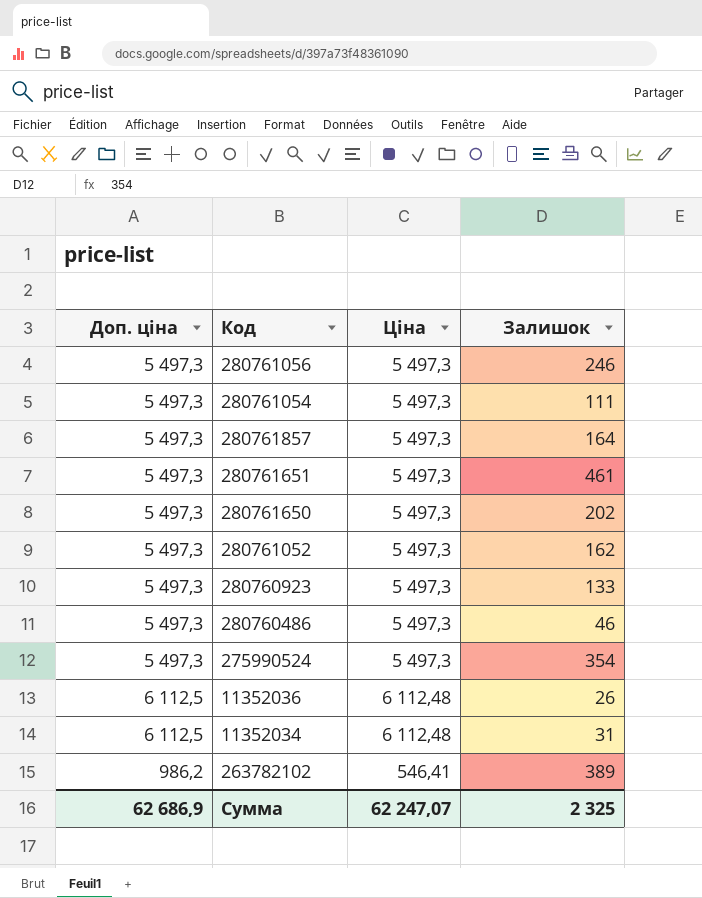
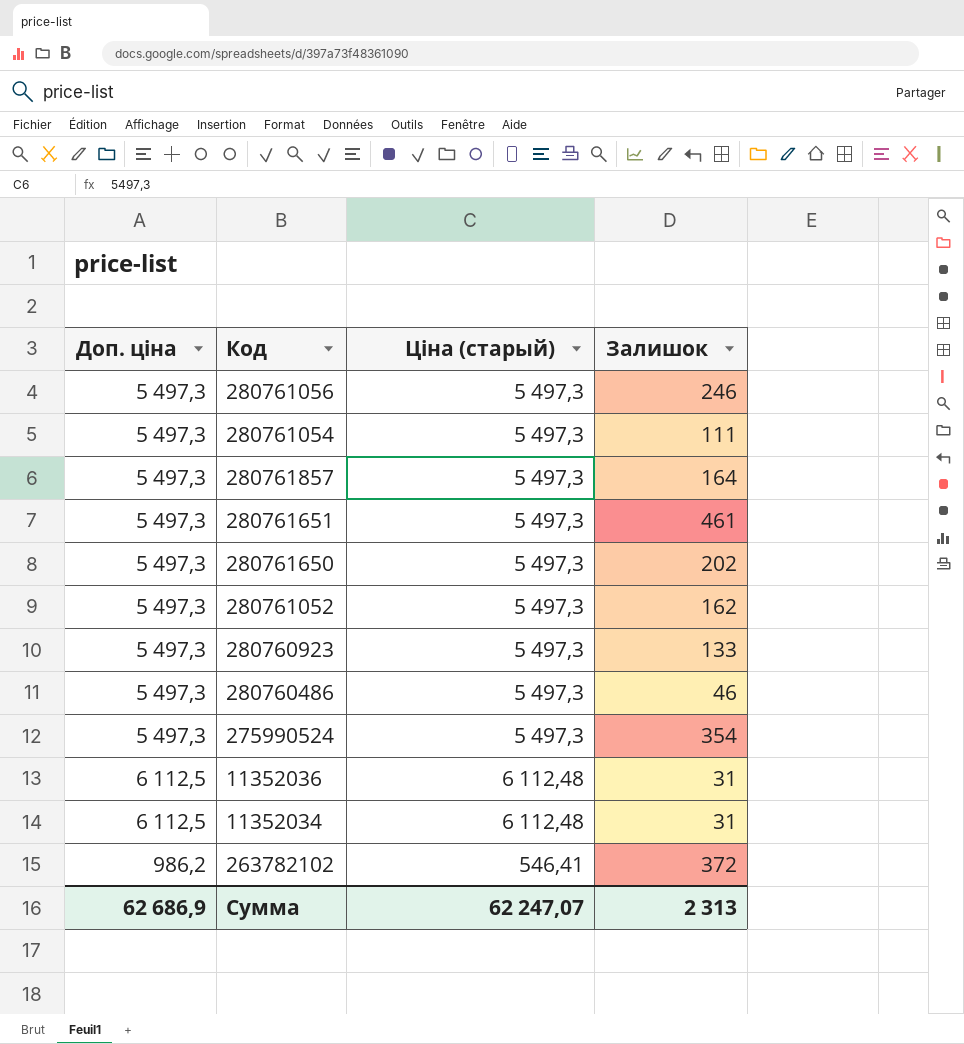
column name: Ціна -> Ціна (старый)
11352036 | Залишок: 26 -> 31
263782102 | Залишок: 389 -> 372
Сумма | Залишок: 2 325 -> 2 313

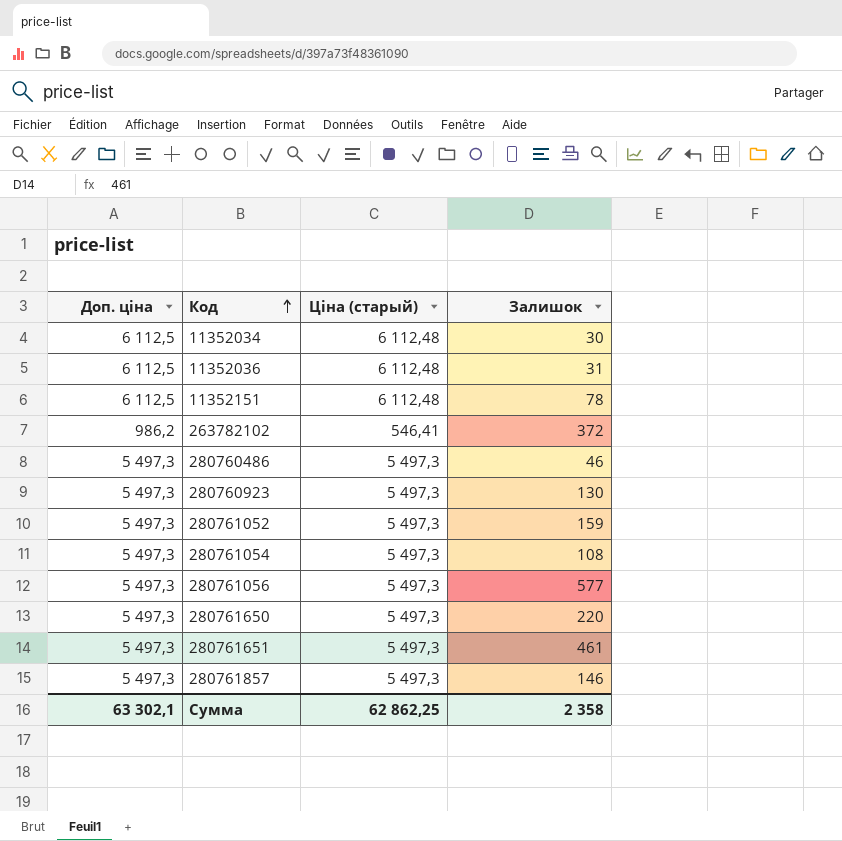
row order: none -> Код ascending
row 275990524: 5 497,3 | 5 497,3 | 354 -> none
11352034 | Залишок: 31 -> 30
row 11352151: none -> 6 112,5 | 6 112,48 | 78
280760923 | Залишок: 133 -> 130
280761052 | Залишок: 162 -> 159
280761054 | Залишок: 111 -> 108
280761056 | Залишок: 246 -> 577
280761650 | Залишок: 202 -> 220
280761857 | Залишок: 164 -> 146
Сумма | Доп. ціна: 62 686,9 -> 63 302,1
Сумма | Ціна (старый): 62 247,07 -> 62 862,25
Сумма | Залишок: 2 313 -> 2 358

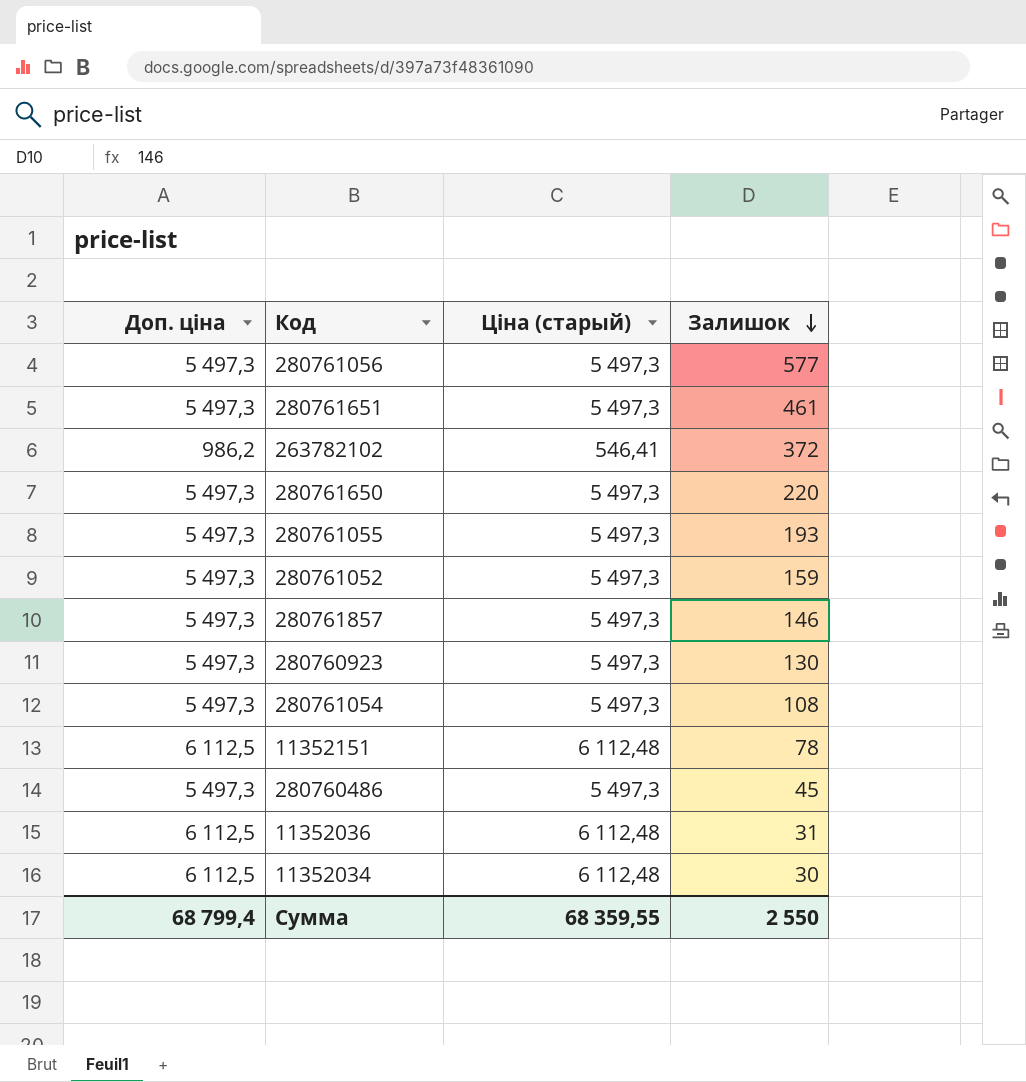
row order: Код ascending -> Залишок descending
row 280761055: none -> 5 497,3 | 5 497,3 | 193
280760486 | Залишок: 46 -> 45
Сумма | Доп. ціна: 63 302,1 -> 68 799,4
Сумма | Ціна (старый): 62 862,25 -> 68 359,55
Сумма | Залишок: 2 358 -> 2 550

